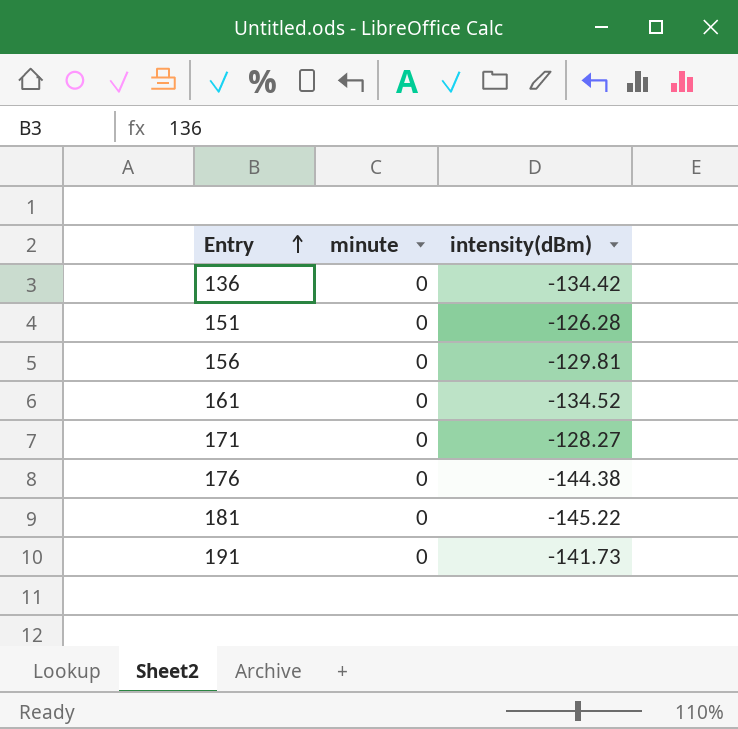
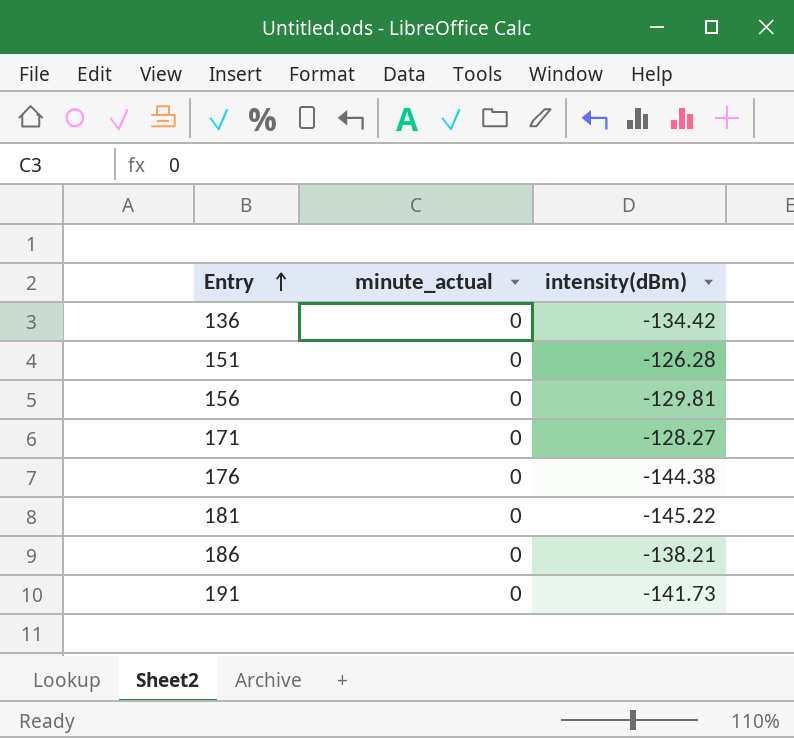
column name: minute -> minute_actual
row 161: 0 | -134.52 -> none
row 186: none -> 0 | -138.21

